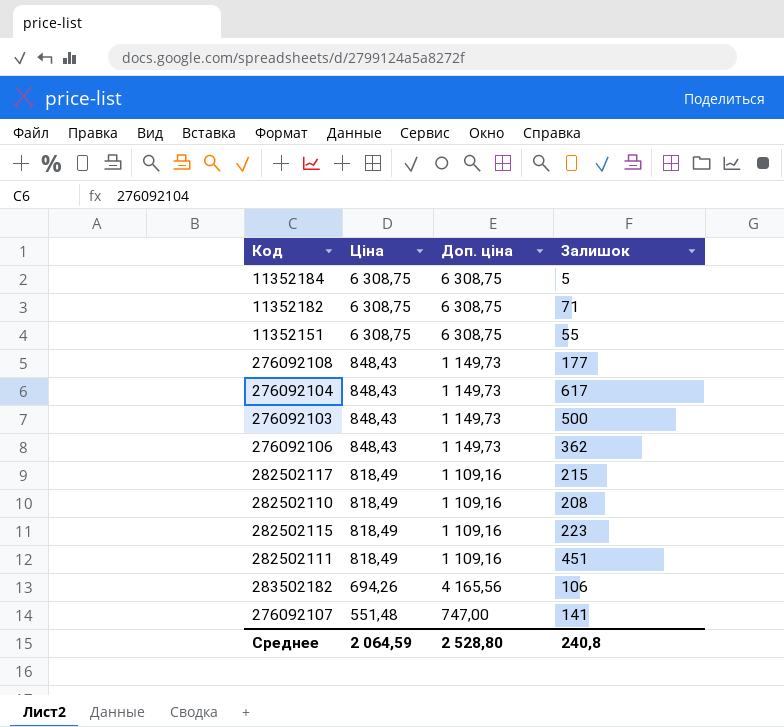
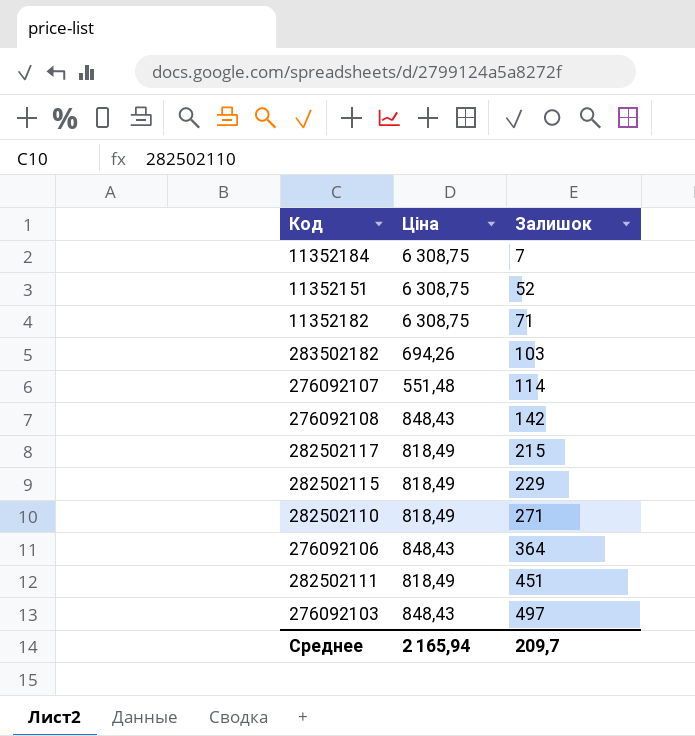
row order: Ціна descending -> Залишок ascending
column Доп. ціна | position: 3 -> none
row 276092104: 848,43 | 1 149,73 | 617 -> none
11352184 | Залишок: 5 -> 7
11352151 | Залишок: 55 -> 52
283502182 | Залишок: 106 -> 103
276092107 | Залишок: 141 -> 114
276092108 | Залишок: 177 -> 142
282502115 | Залишок: 223 -> 229
282502110 | Залишок: 208 -> 271
276092106 | Залишок: 362 -> 364
276092103 | Залишок: 500 -> 497
Среднее | Ціна: 2 064,59 -> 2 165,94
Среднее | Залишок: 240,8 -> 209,7

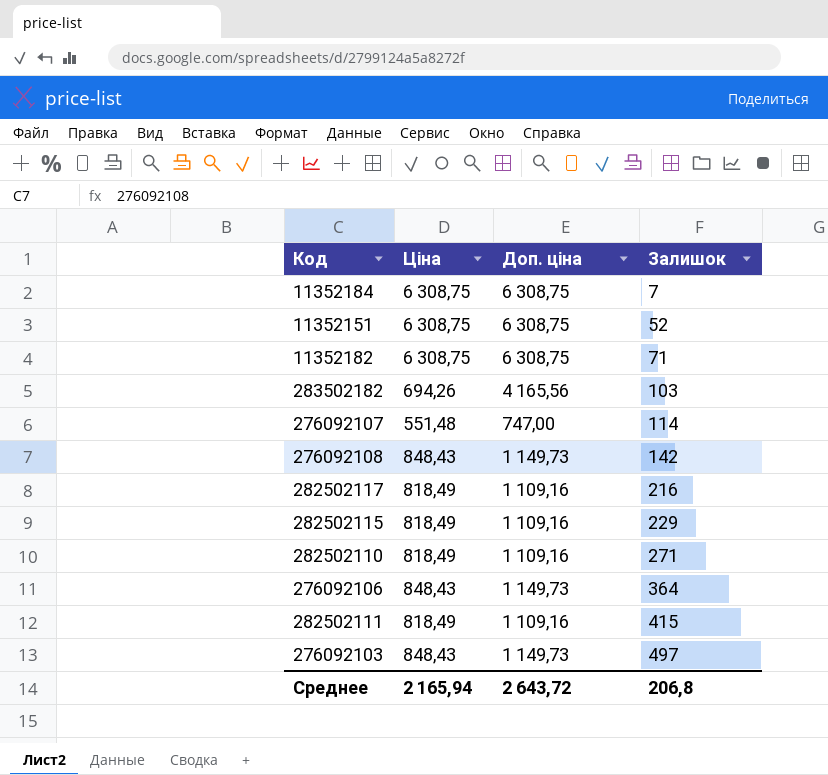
column Доп. ціна | position: none -> 3
282502117 | Залишок: 215 -> 216
282502111 | Залишок: 451 -> 415
Среднее | Залишок: 209,7 -> 206,8

